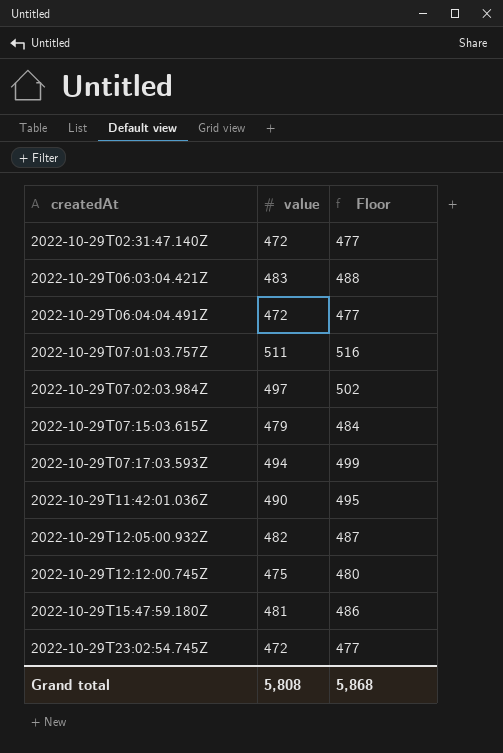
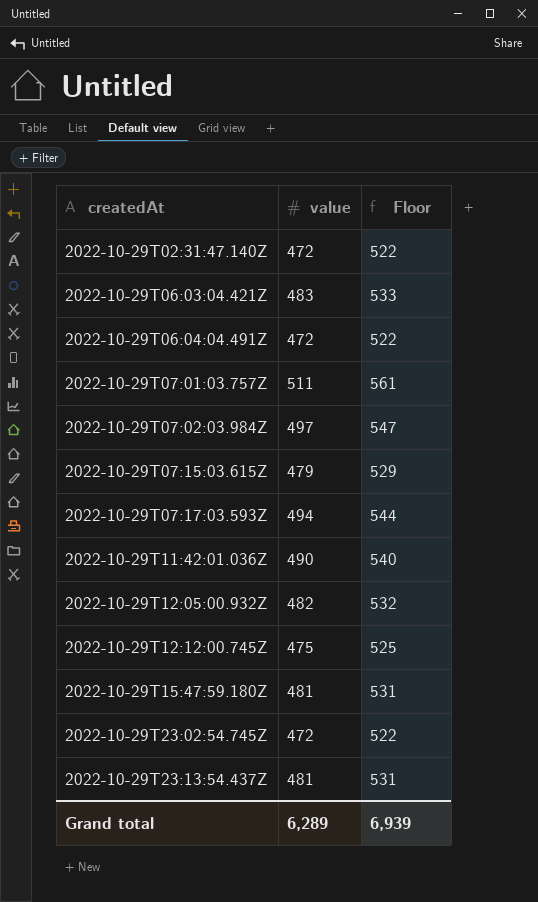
column Floor | formula: [value] + 5 -> [value] + 50
row 2022-10-29T23:13:54.437Z: none -> 481 | 531
Grand total | value: 5,808 -> 6,289
Grand total | Floor: 5,868 -> 6,939

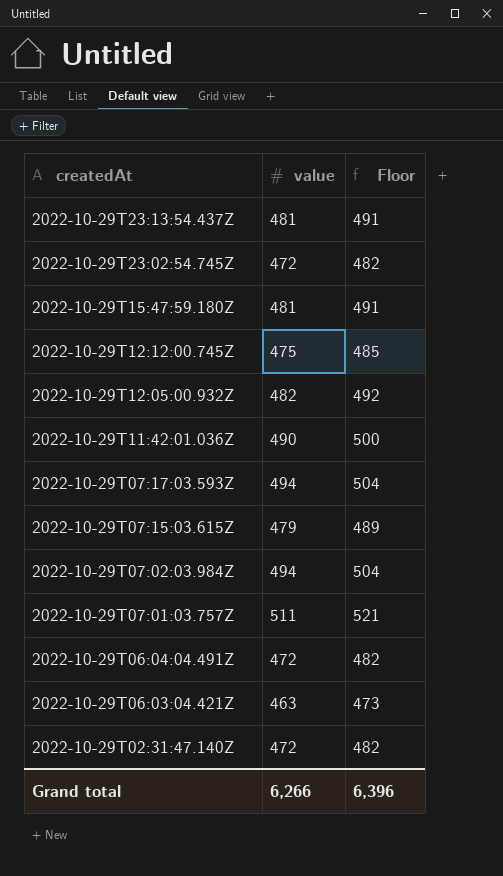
row order: createdAt ascending -> createdAt descending
column Floor | formula: [value] + 50 -> [value] + 10
2022-10-29T07:02:03.984Z | value: 497 -> 494
2022-10-29T06:03:04.421Z | value: 483 -> 463
Grand total | value: 6,289 -> 6,266
Grand total | Floor: 6,939 -> 6,396

